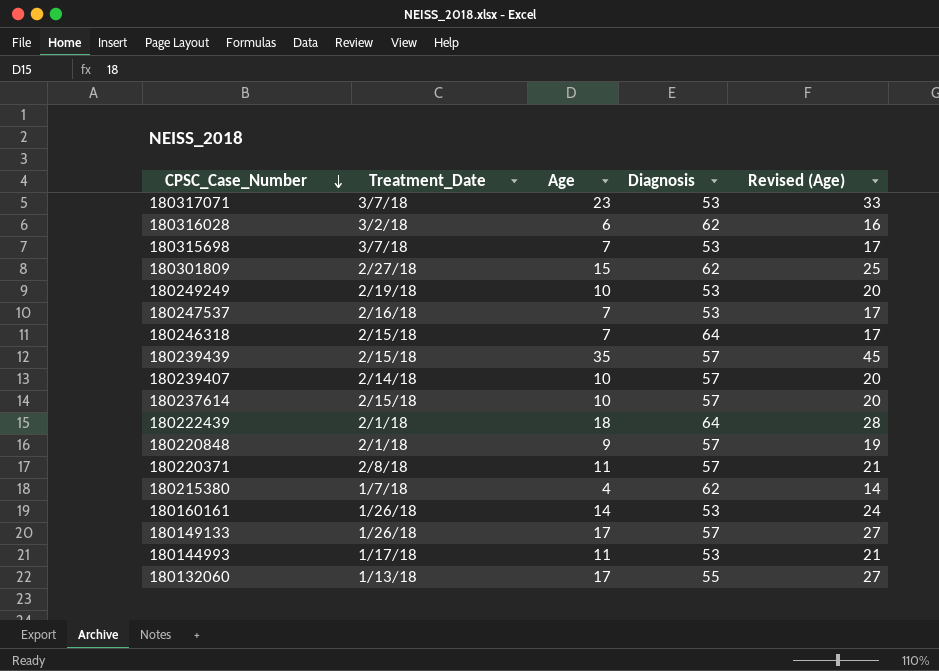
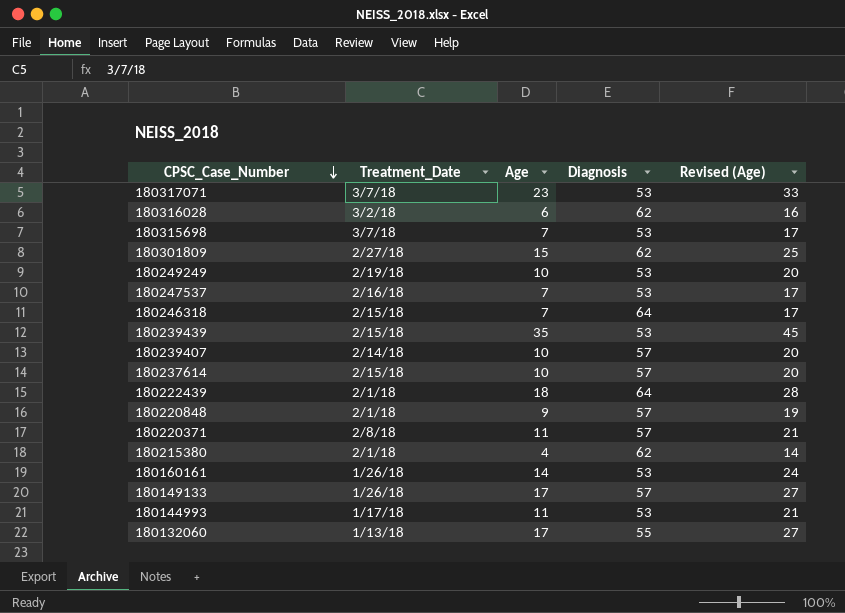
180239439 | Diagnosis: 57 -> 53
180215380 | Treatment_Date: 1/7/18 -> 2/1/18

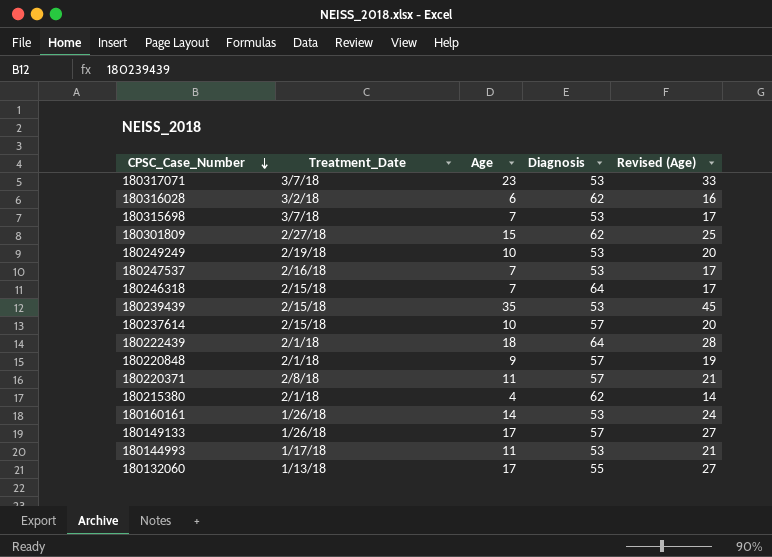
row 180239407: 2/14/18 | 10 | 57 | 20 -> none

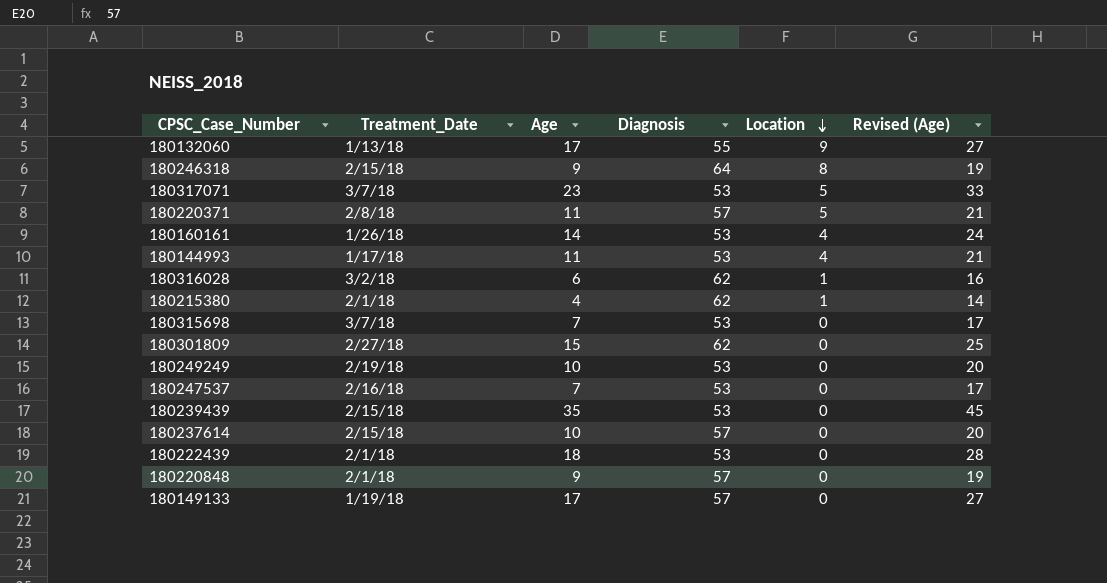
row order: CPSC_Case_Number descending -> Location descending
column Location | position: none -> 5
180246318 | Age: 7 -> 9
180246318 | Revised (Age): 17 -> 19
180222439 | Diagnosis: 64 -> 53
180149133 | Treatment_Date: 1/26/18 -> 1/19/18

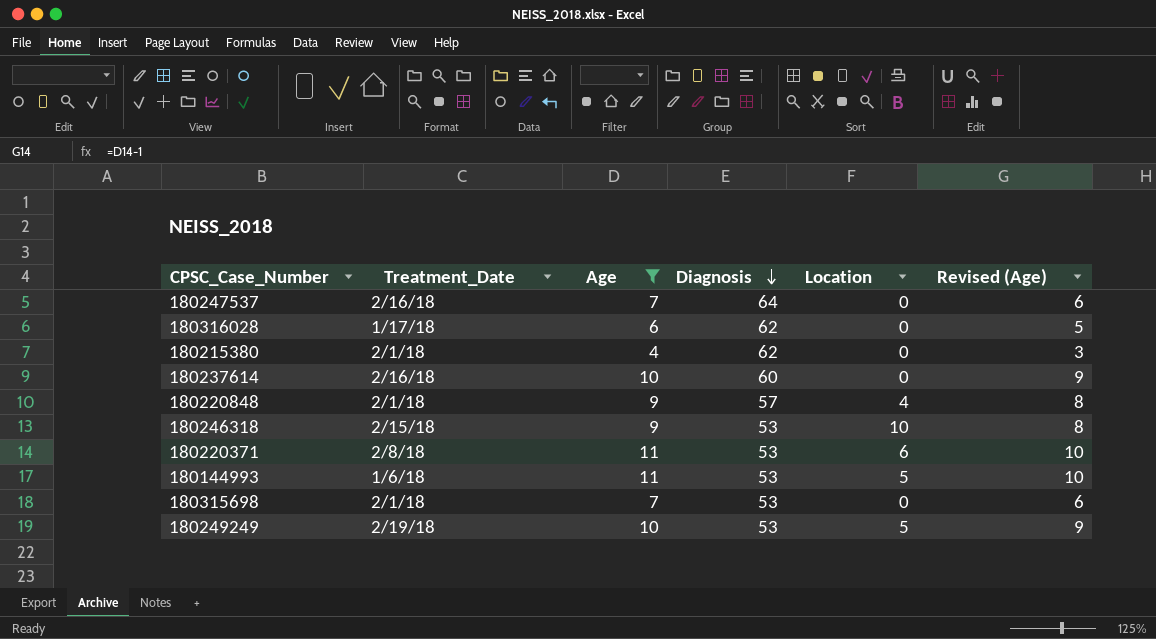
filter: none -> Age <= 11
row order: Location descending -> Diagnosis descending
column Revised (Age) | formula: [Age] + 10 -> [Age] - 1
180247537 | Diagnosis: 53 -> 64
180316028 | Treatment_Date: 3/2/18 -> 1/17/18
180316028 | Location: 1 -> 0
180215380 | Location: 1 -> 0
180237614 | Treatment_Date: 2/15/18 -> 2/16/18
180237614 | Diagnosis: 57 -> 60
180220848 | Location: 0 -> 4
180246318 | Diagnosis: 64 -> 53
180246318 | Location: 8 -> 10
180220371 | Diagnosis: 57 -> 53
180220371 | Location: 5 -> 6
180144993 | Treatment_Date: 1/17/18 -> 1/6/18
180144993 | Location: 4 -> 5
180315698 | Treatment_Date: 3/7/18 -> 2/1/18
180249249 | Location: 0 -> 5

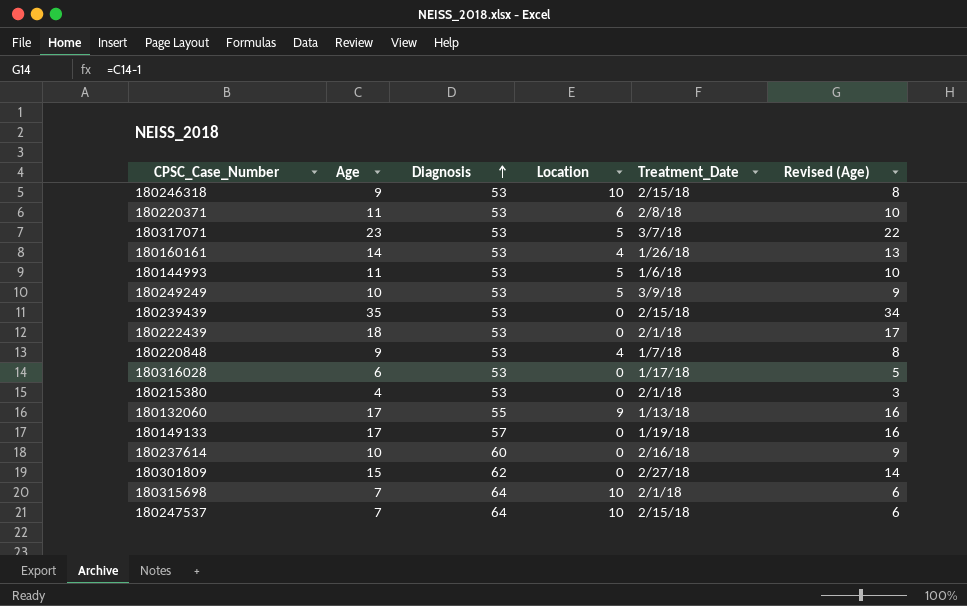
filter: Age <= 11 -> none
row order: Diagnosis descending -> Diagnosis ascending
column Treatment_Date | position: 2 -> 5
180249249 | Treatment_Date: 2/19/18 -> 3/9/18
180220848 | Diagnosis: 57 -> 53
180220848 | Treatment_Date: 2/1/18 -> 1/7/18
180316028 | Diagnosis: 62 -> 53
180215380 | Diagnosis: 62 -> 53
180315698 | Diagnosis: 53 -> 64
180315698 | Location: 0 -> 10
180247537 | Location: 0 -> 10
180247537 | Treatment_Date: 2/16/18 -> 2/15/18

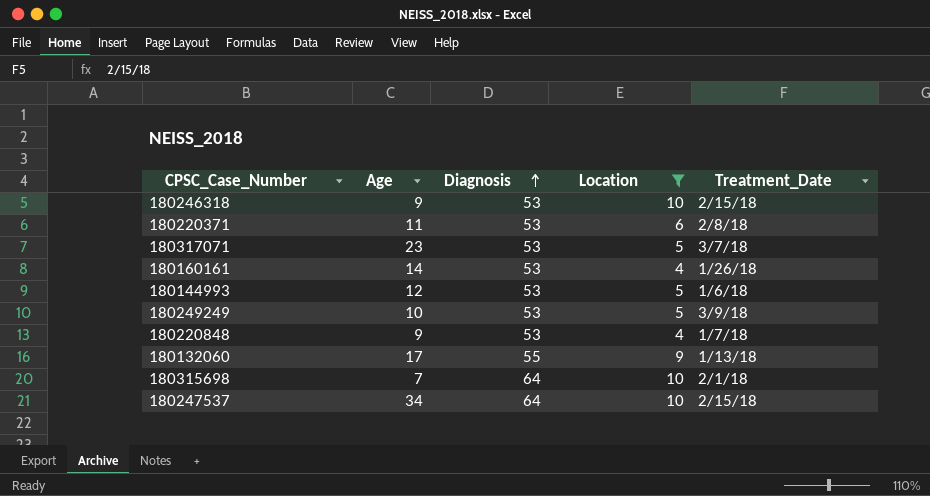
filter: none -> Location != 0
column Revised (Age) | formula: [Age] - 1 -> none
180144993 | Age: 11 -> 12
180247537 | Age: 7 -> 34

